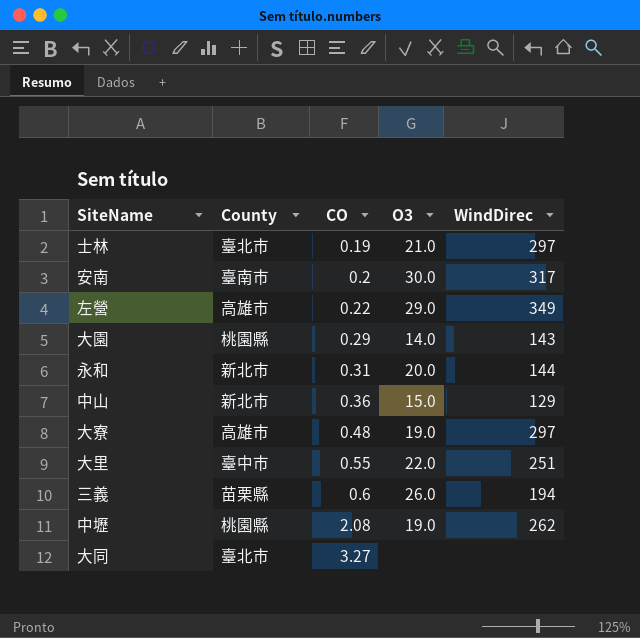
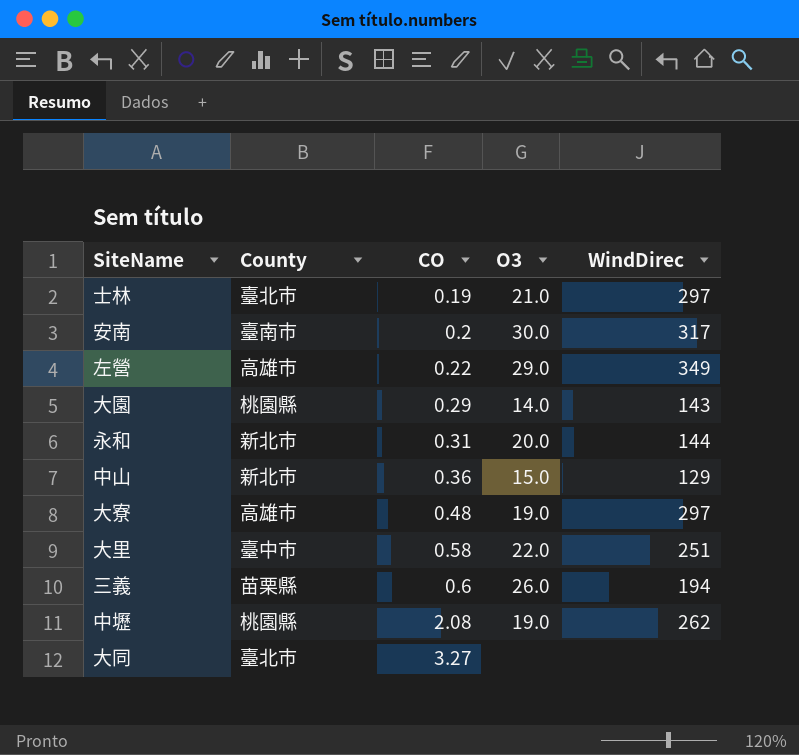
大里 | CO: 0.55 -> 0.58

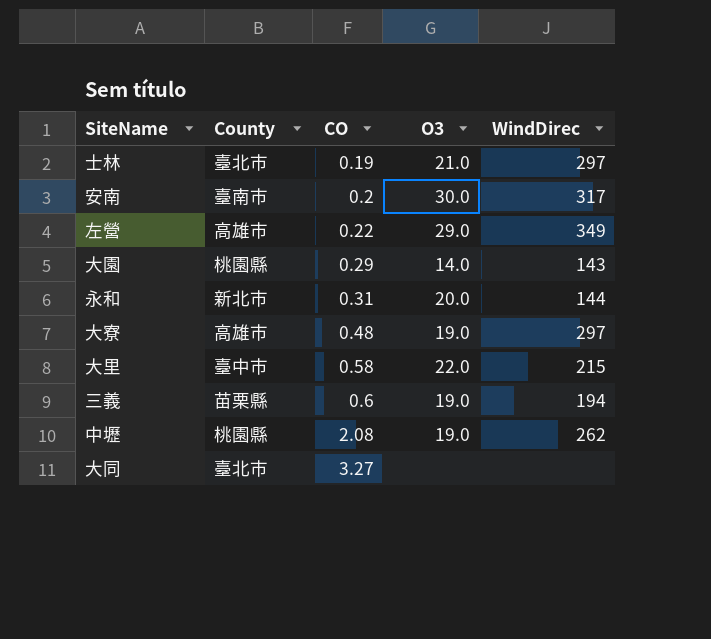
row 中山: 新北市 | 0.36 | 15.0 | 129 -> none
大里 | WindDirec: 251 -> 215
三義 | O3: 26.0 -> 19.0

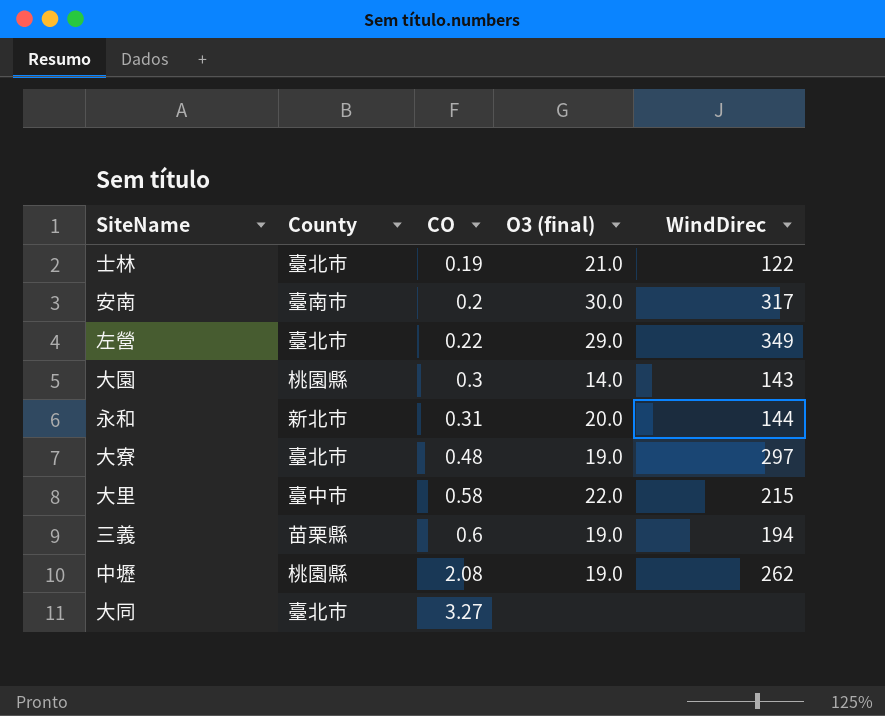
column name: O3 -> O3 (final)
士林 | WindDirec: 297 -> 122
左營 | County: 高雄市 -> 臺北市
大園 | CO: 0.29 -> 0.3
大寮 | County: 高雄市 -> 臺北市

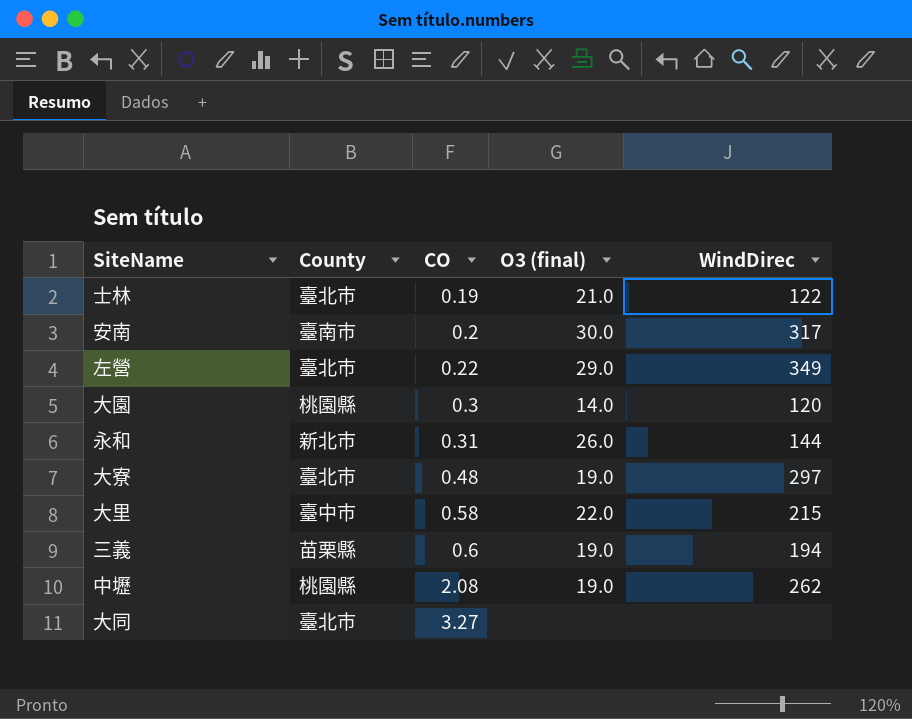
大園 | WindDirec: 143 -> 120
永和 | O3 (final): 20.0 -> 26.0

